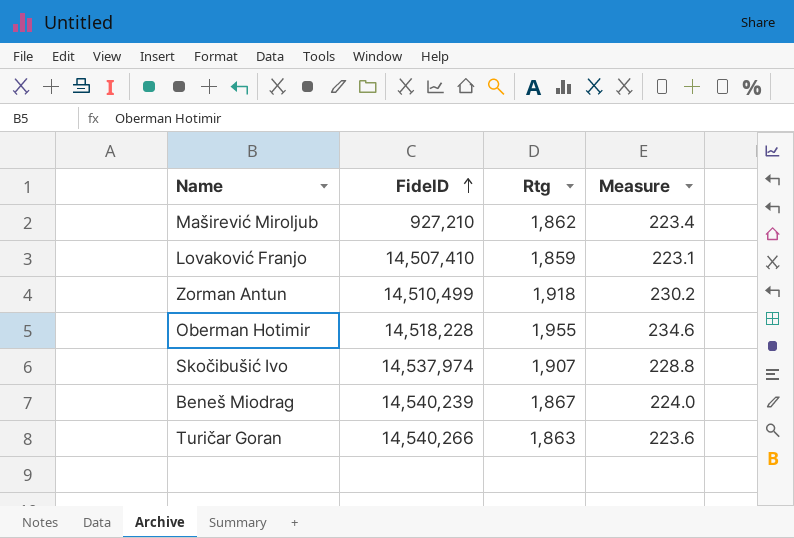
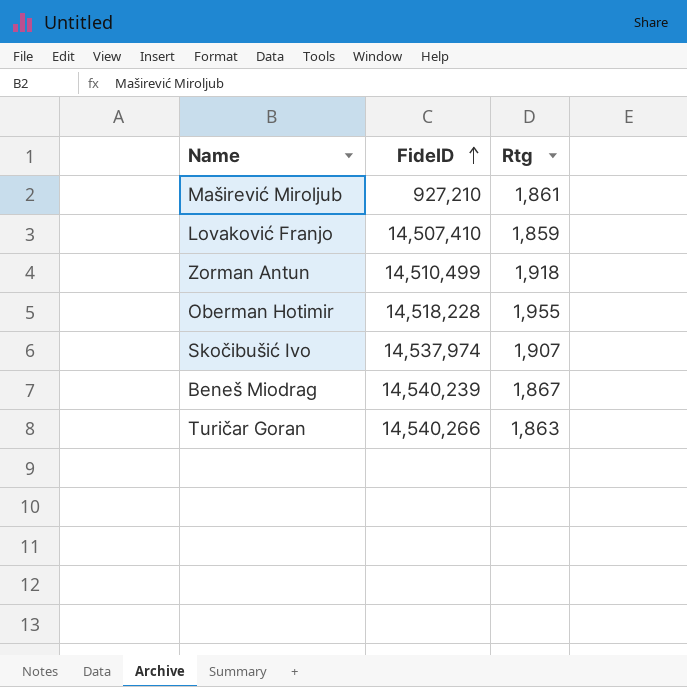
column Measure | formula: [Rtg] * 0.12 -> none
Maširević Miroljub | Rtg: 1,862 -> 1,861

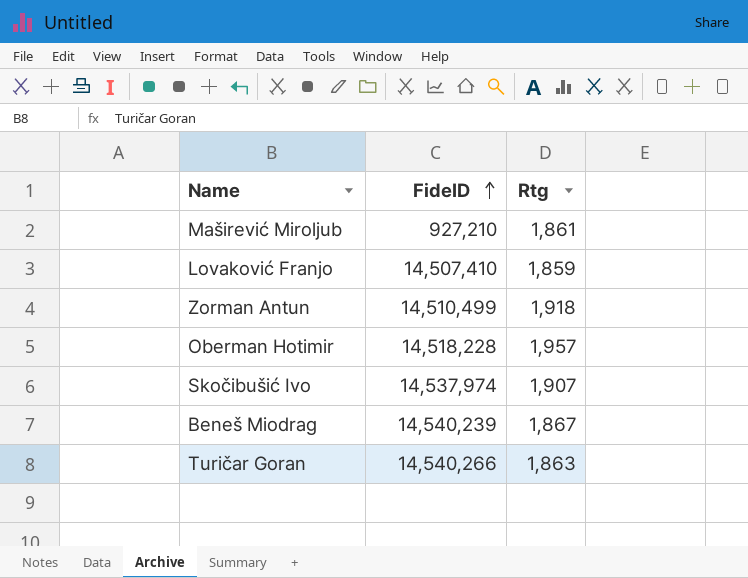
Oberman Hotimir | Rtg: 1,955 -> 1,957

